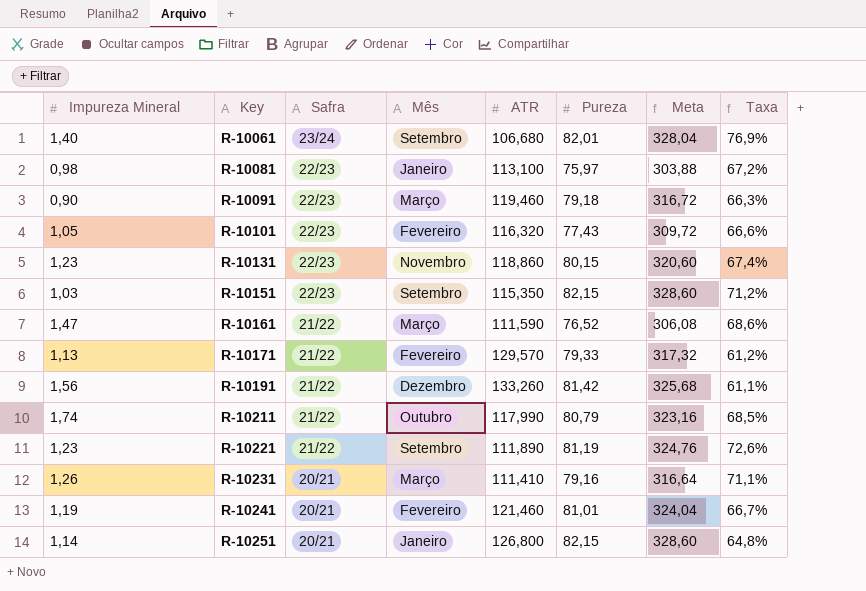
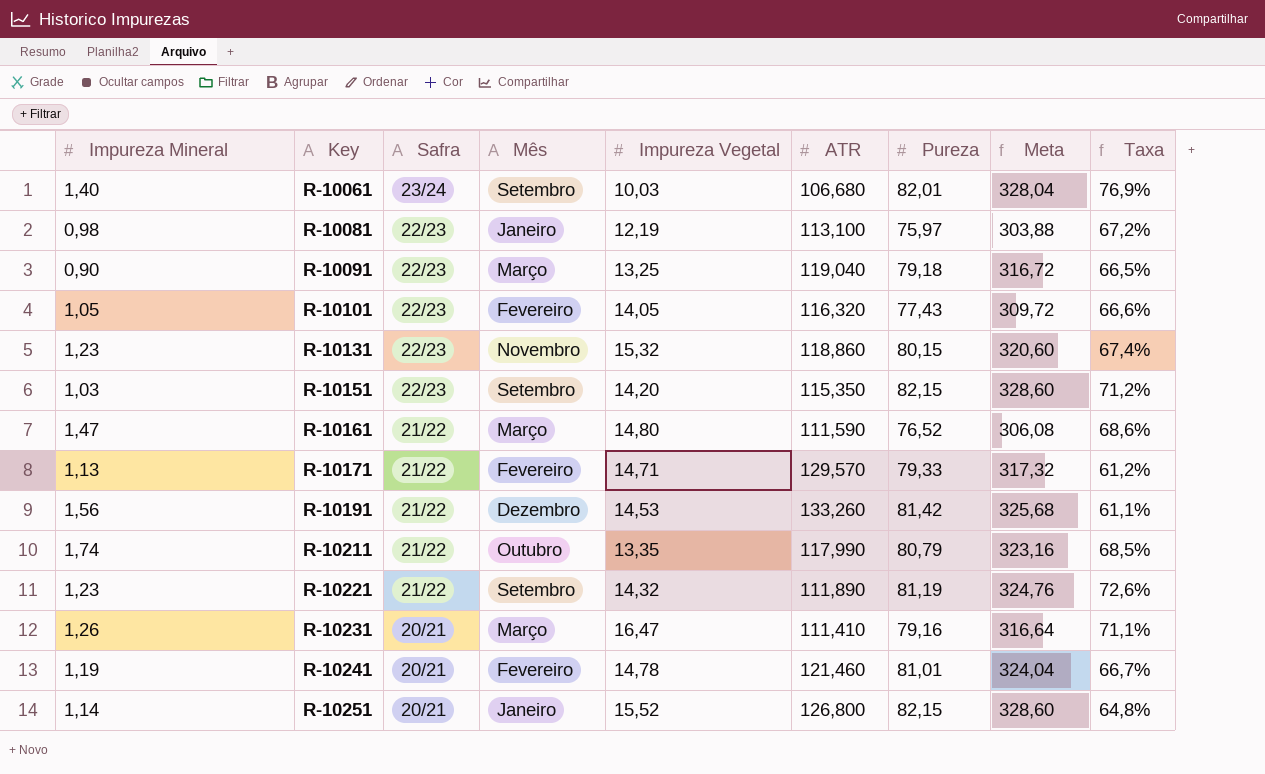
column Impureza Vegetal | position: none -> 5
R-10091 | ATR: 119,460 -> 119,040
R-10091 | Taxa: 66,3% -> 66,5%

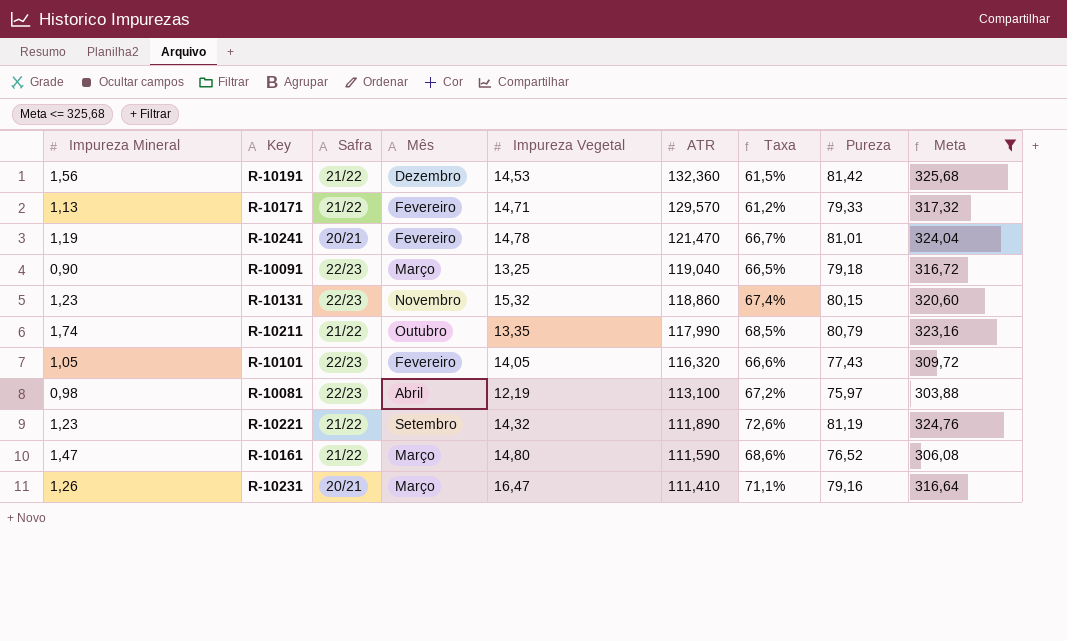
filter: none -> Meta <= 325,68
row order: Key ascending -> ATR descending
column Taxa | position: 9 -> 7
R-10191 | ATR: 133,260 -> 132,360
R-10191 | Taxa: 61,1% -> 61,5%
R-10241 | ATR: 121,460 -> 121,470
R-10081 | Mês: Janeiro -> Abril

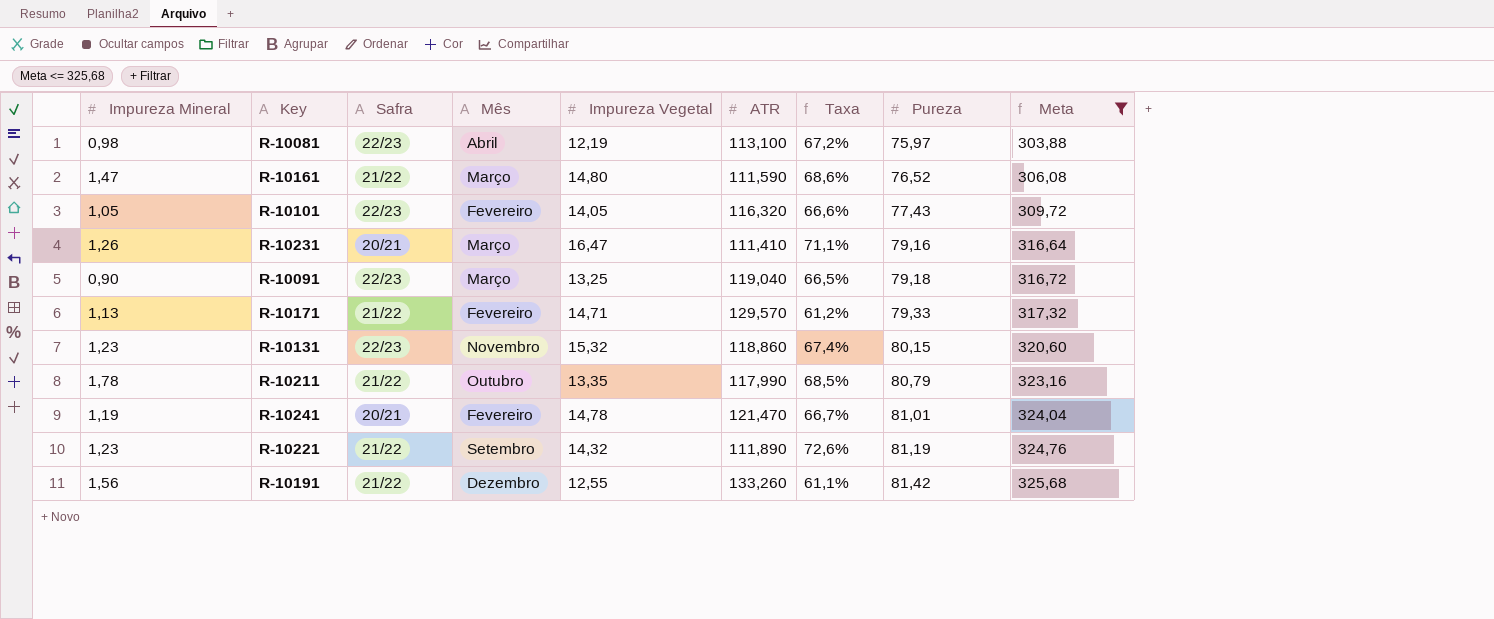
row order: ATR descending -> Pureza ascending
R-10211 | Impureza Mineral: 1,74 -> 1,78
R-10191 | Impureza Vegetal: 14,53 -> 12,55
R-10191 | ATR: 132,360 -> 133,260
R-10191 | Taxa: 61,5% -> 61,1%

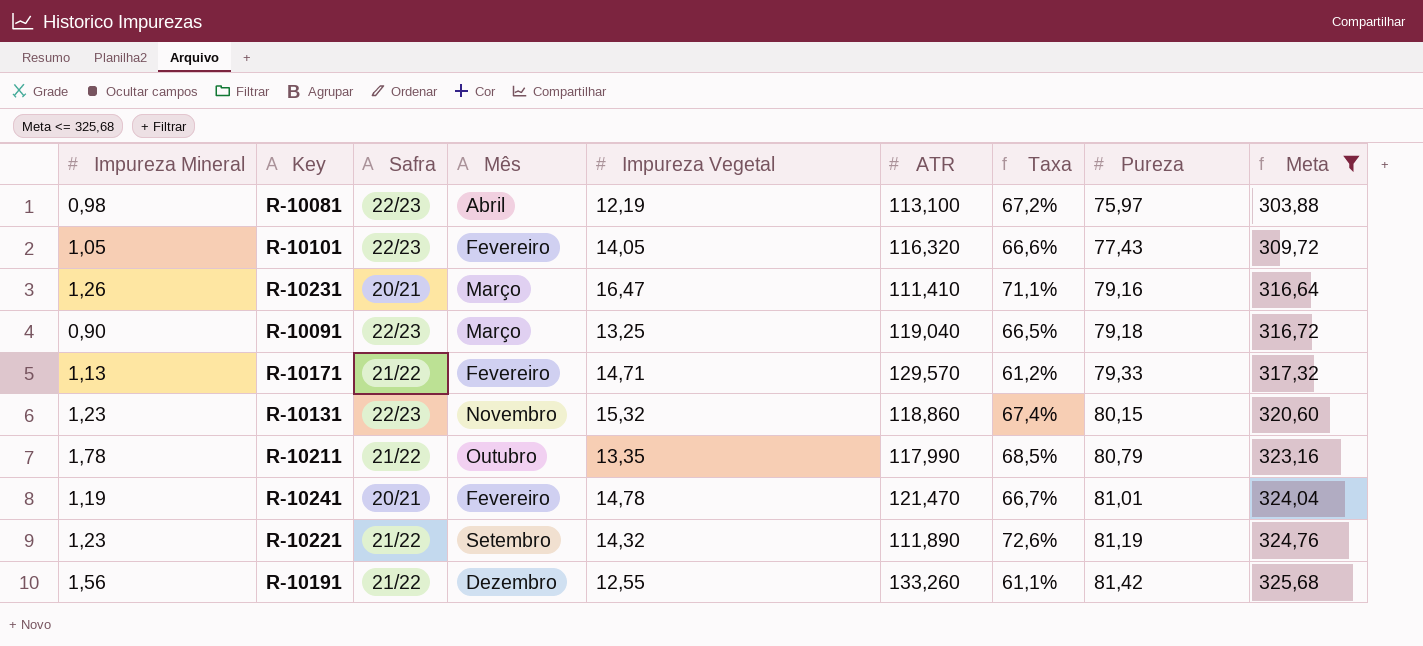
row R-10161: 1,47 | 21/22 | Março | 14,80 | 111,590 | 68,6% | 76,52 | 306,08 -> none

